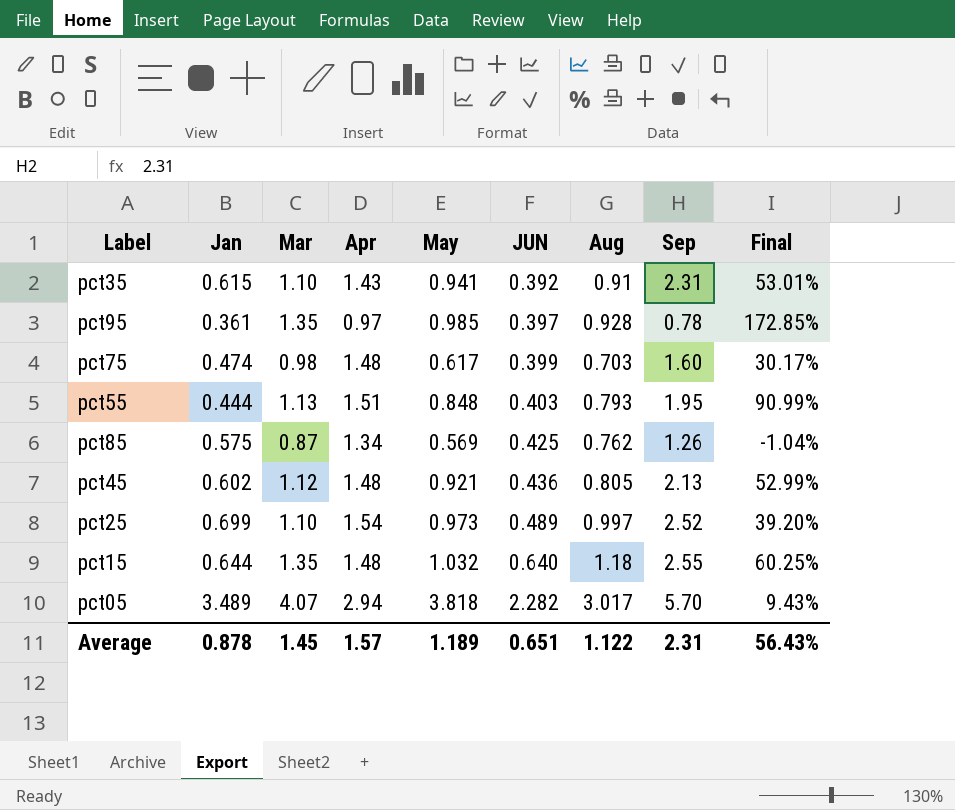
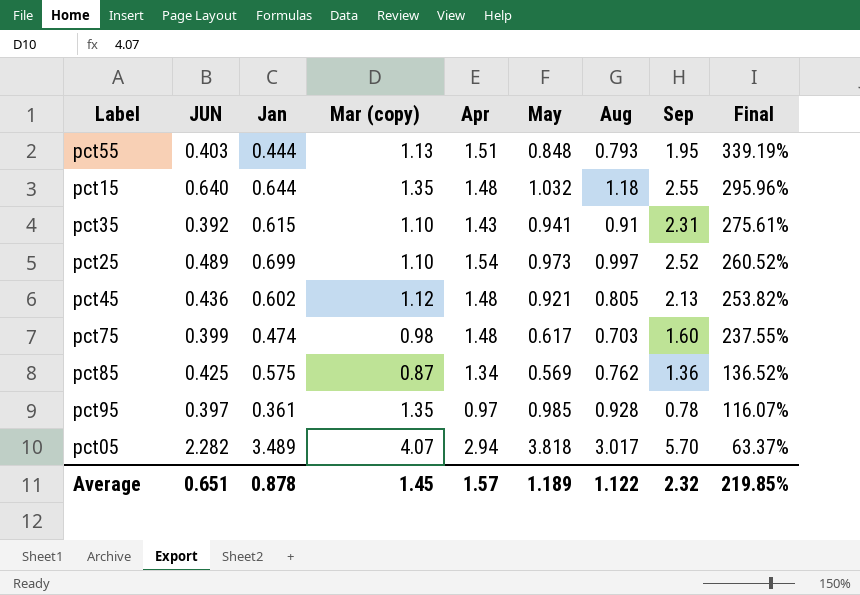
row order: JUN ascending -> Final descending
column JUN | position: 6 -> 2
column name: Mar -> Mar (copy)
column Final | formula: ([May] - [Jan]) / [Jan] -> ([Sep] - [Jan]) / [Jan]
pct85 | Sep: 1.26 -> 1.36
Average | Sep: 2.31 -> 2.32
Average | Final: 56.43% -> 219.85%

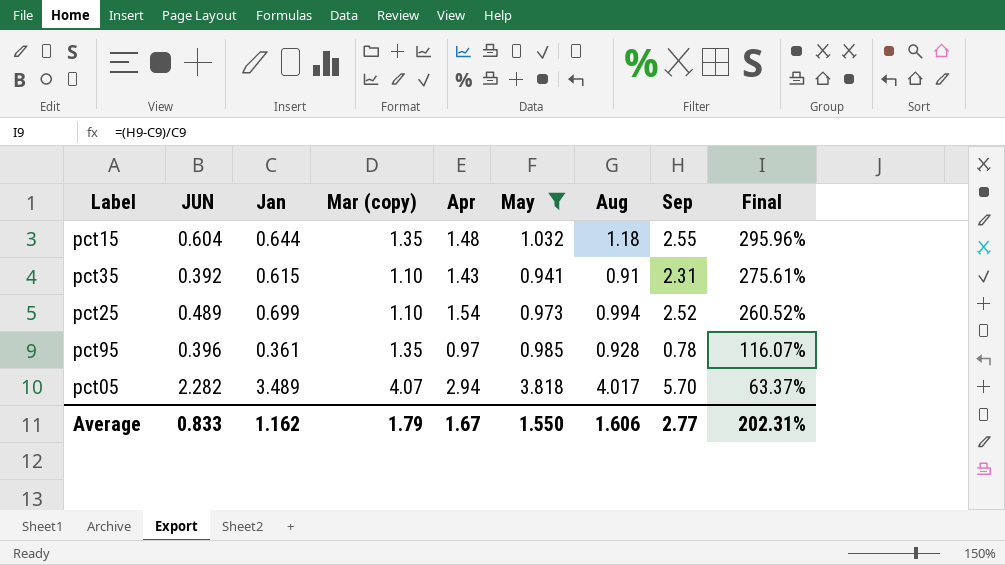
filter: none -> May >= 0.941
pct15 | JUN: 0.640 -> 0.604
pct25 | Aug: 0.997 -> 0.994
pct95 | JUN: 0.397 -> 0.396
pct05 | Aug: 3.017 -> 4.017
Average | JUN: 0.651 -> 0.833
Average | Jan: 0.878 -> 1.162
Average | Mar (copy): 1.45 -> 1.79
Average | Apr: 1.57 -> 1.67
Average | May: 1.189 -> 1.550
Average | Aug: 1.122 -> 1.606
Average | Sep: 2.32 -> 2.77
Average | Final: 219.85% -> 202.31%

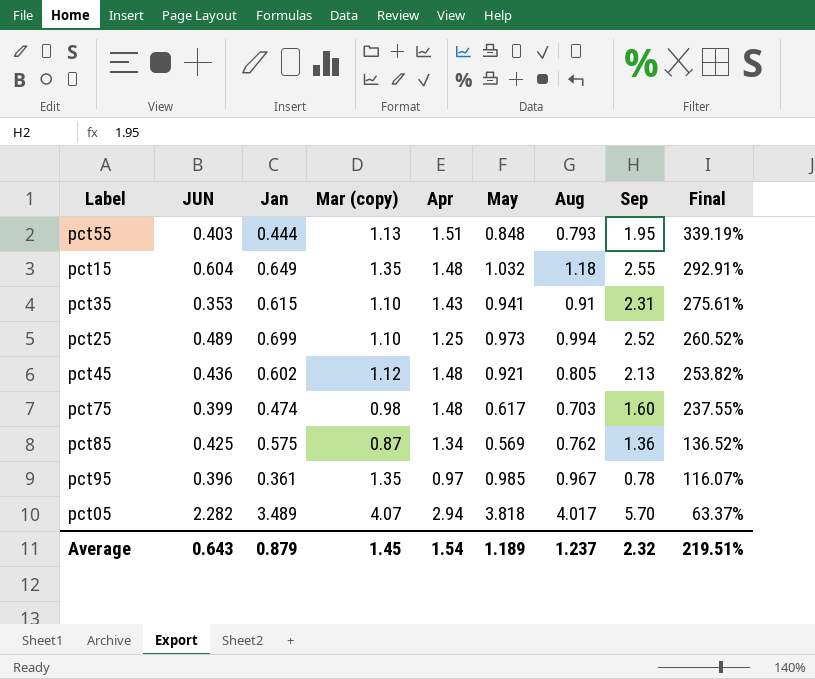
filter: May >= 0.941 -> none
pct15 | Jan: 0.644 -> 0.649
pct15 | Final: 295.96% -> 292.91%
pct35 | JUN: 0.392 -> 0.353
pct25 | Apr: 1.54 -> 1.25
pct95 | Aug: 0.928 -> 0.967
Average | JUN: 0.833 -> 0.643
Average | Jan: 1.162 -> 0.879
Average | Mar (copy): 1.79 -> 1.45
Average | Apr: 1.67 -> 1.54
Average | May: 1.550 -> 1.189
Average | Aug: 1.606 -> 1.237
Average | Sep: 2.77 -> 2.32
Average | Final: 202.31% -> 219.51%

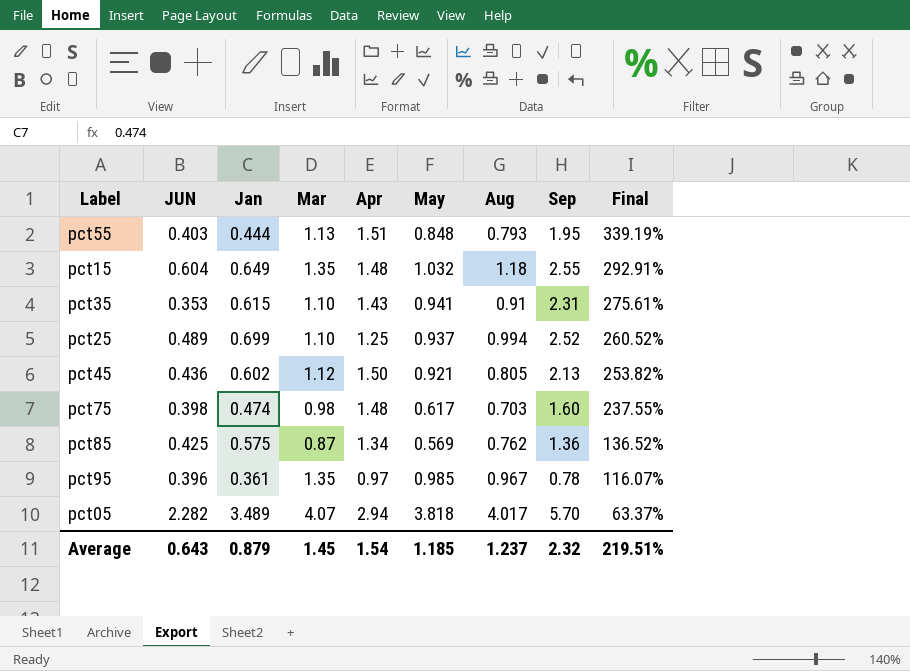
column name: Mar (copy) -> Mar
pct25 | May: 0.973 -> 0.937
pct45 | Apr: 1.48 -> 1.50
pct75 | JUN: 0.399 -> 0.398
Average | May: 1.189 -> 1.185

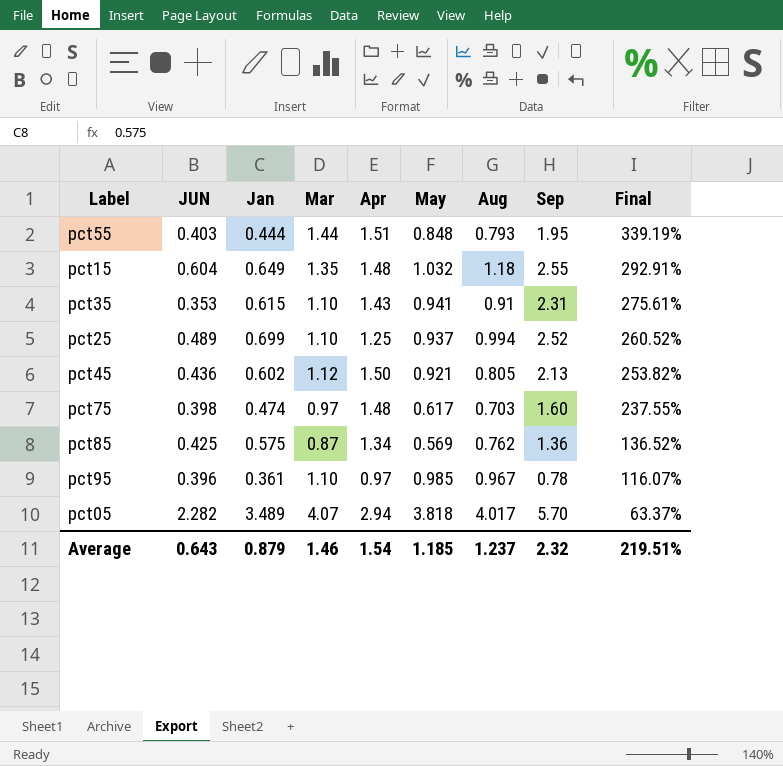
pct55 | Mar: 1.13 -> 1.44
pct75 | Mar: 0.98 -> 0.97
pct95 | Mar: 1.35 -> 1.10
Average | Mar: 1.45 -> 1.46

